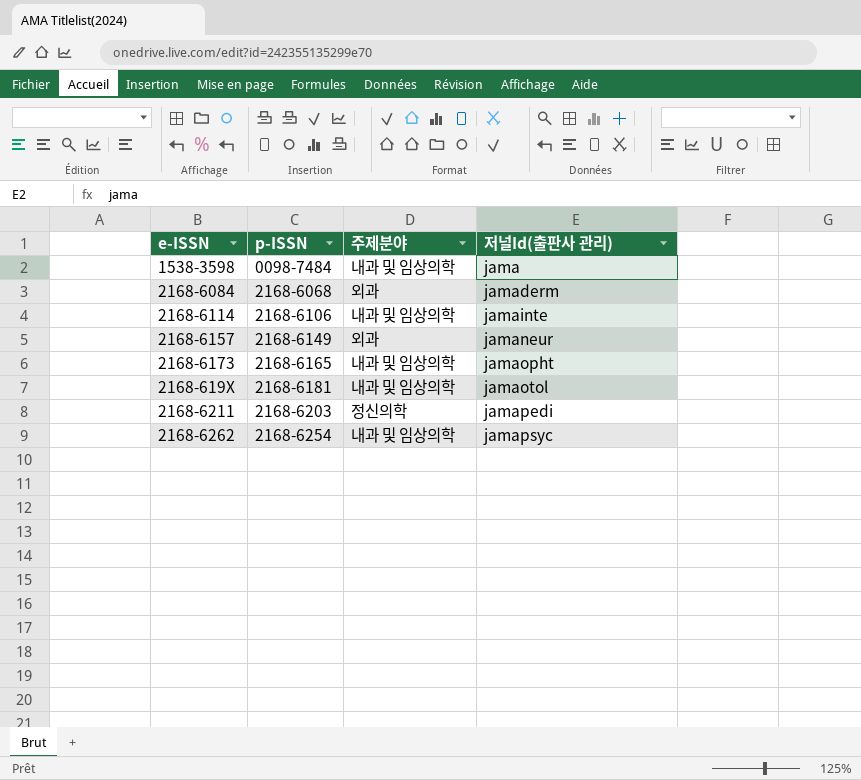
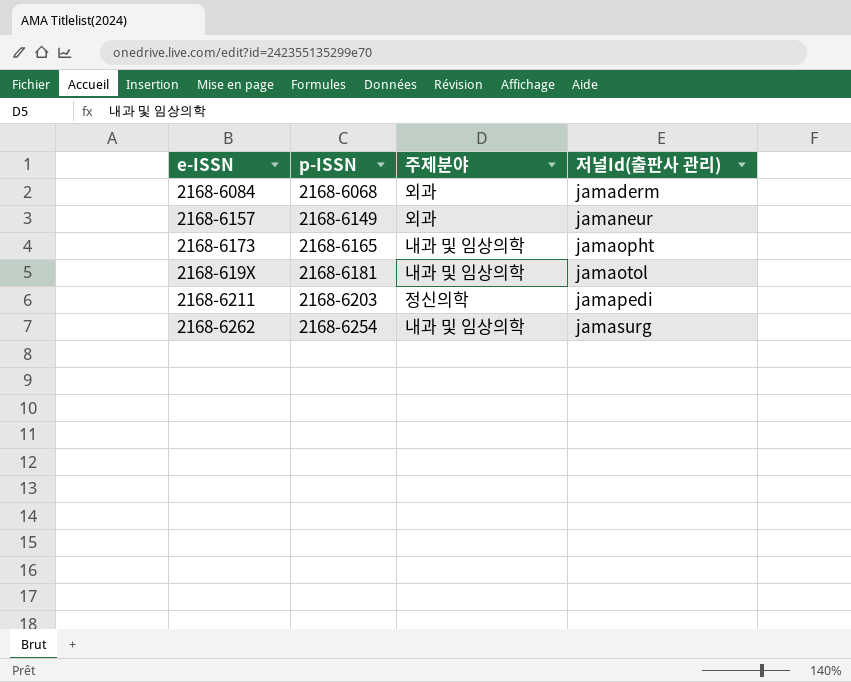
row 1538-3598: 0098-7484 | 내과 및 임상의학 | jama -> none
row 2168-6114: 2168-6106 | 내과 및 임상의학 | jamainte -> none
2168-6262 | 저널Id(출판사 관리): jamapsyc -> jamasurg

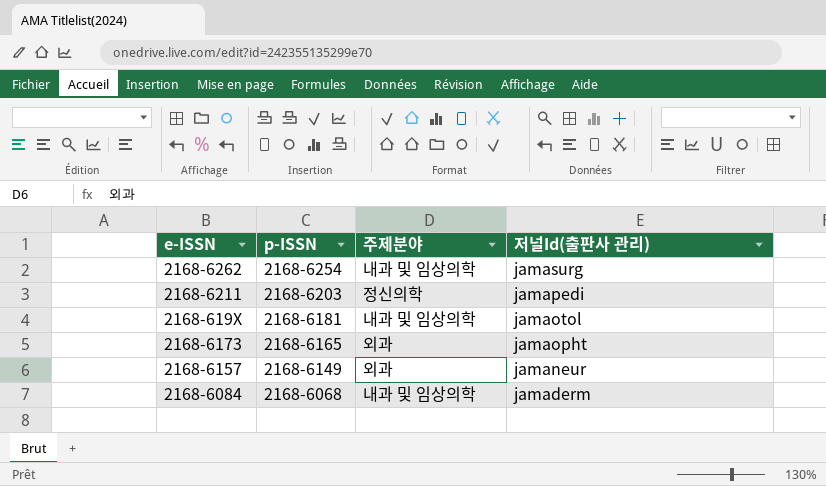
row order: p-ISSN ascending -> p-ISSN descending
2168-6173 | 주제분야: 내과 및 임상의학 -> 외과
2168-6084 | 주제분야: 외과 -> 내과 및 임상의학

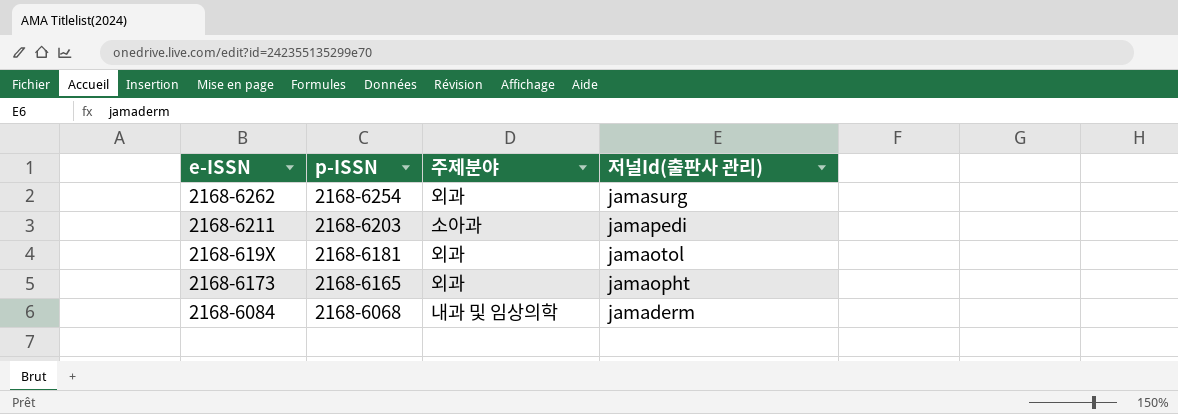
row 2168-6157: 2168-6149 | 외과 | jamaneur -> none
2168-6262 | 주제분야: 내과 및 임상의학 -> 외과
2168-6211 | 주제분야: 정신의학 -> 소아과
2168-619X | 주제분야: 내과 및 임상의학 -> 외과

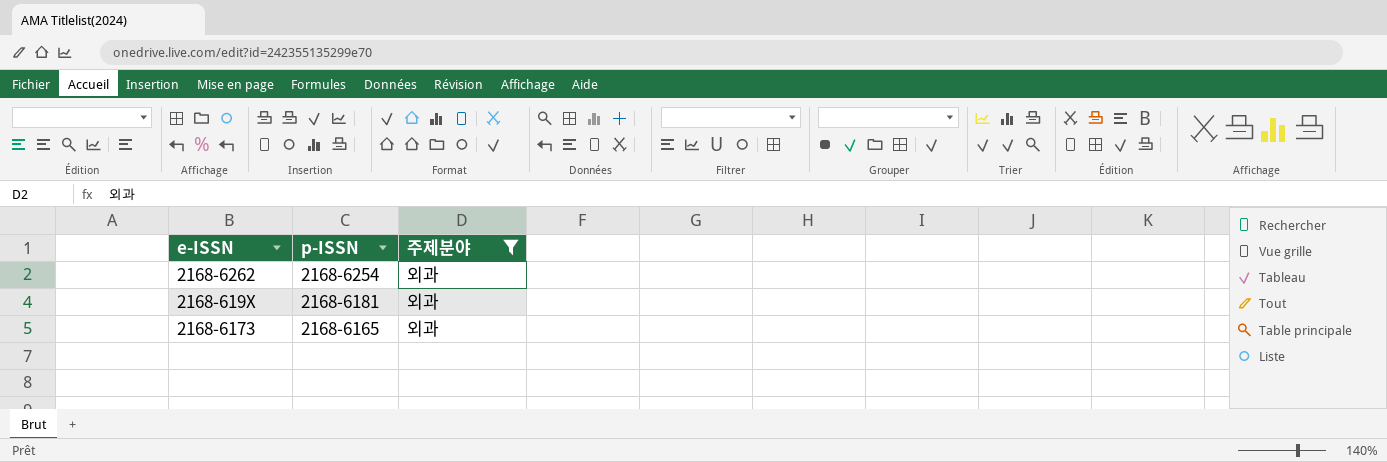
filter: none -> 주제분야 = 외과
column 저널Id(출판사 관리) | position: 4 -> none

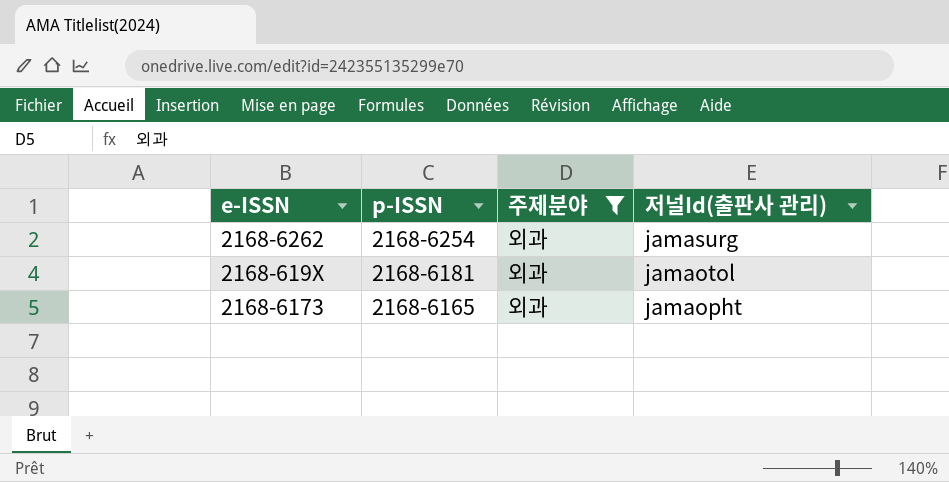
column 저널Id(출판사 관리) | position: none -> 4

